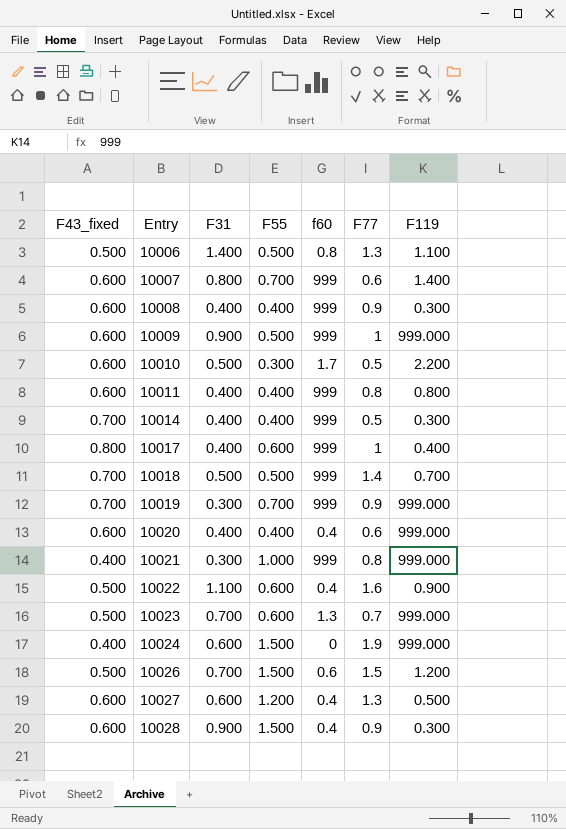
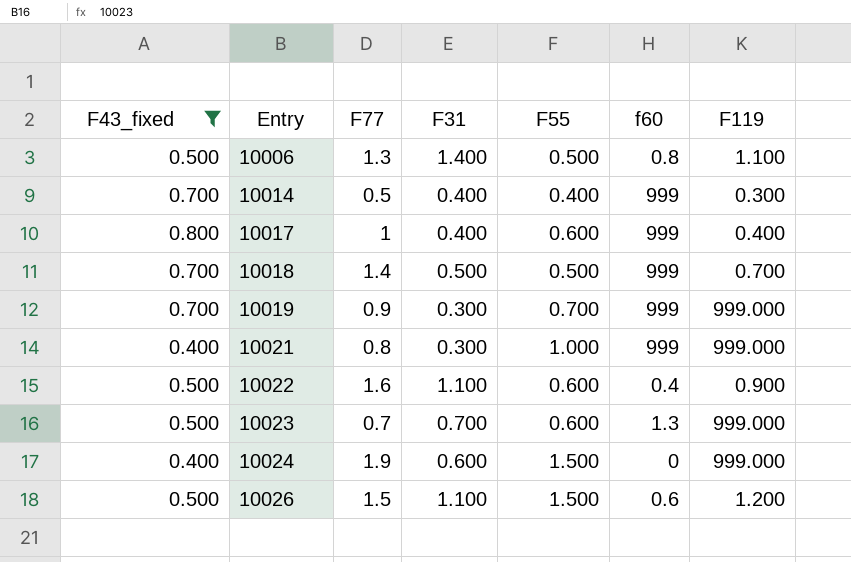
filter: none -> F43_fixed != 0.600
column F77 | position: 6 -> 3
10026 | F31: 0.700 -> 1.100

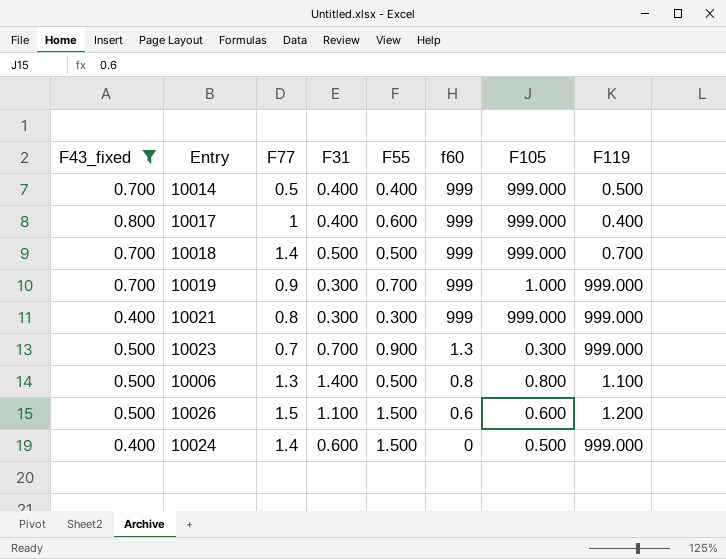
row order: Entry ascending -> f60 descending
column F105 | position: none -> 7
row 10022: 0.500 | 1.6 | 1.100 | 0.600 | 0.4 | 0.900 -> none
10014 | F119: 0.300 -> 0.500
10021 | F55: 1.000 -> 0.300
10023 | F55: 0.600 -> 0.900
10024 | F77: 1.9 -> 1.4

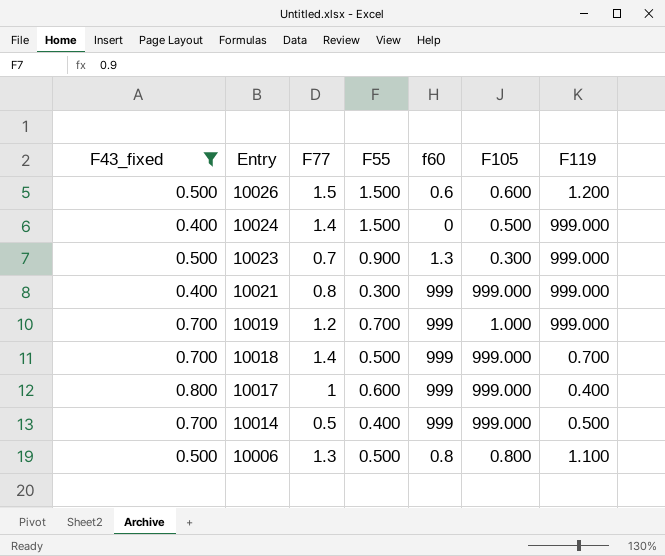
row order: f60 descending -> Entry descending
column F31 | position: 4 -> none
10019 | F77: 0.9 -> 1.2

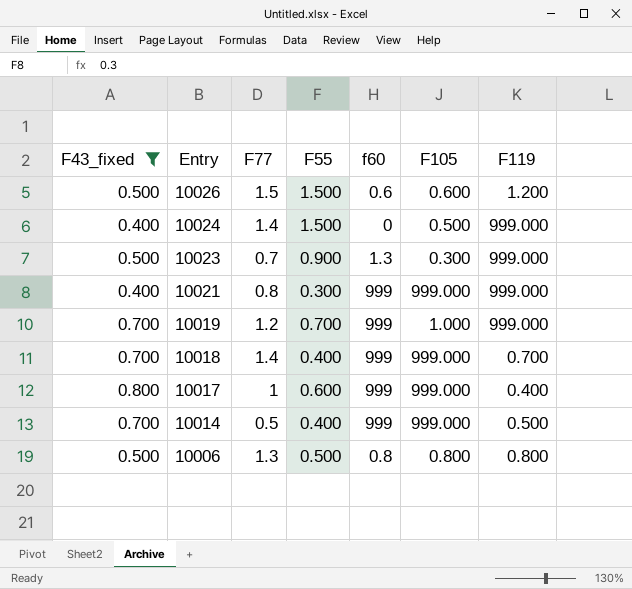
10018 | F55: 0.500 -> 0.400
10006 | F119: 1.100 -> 0.800

